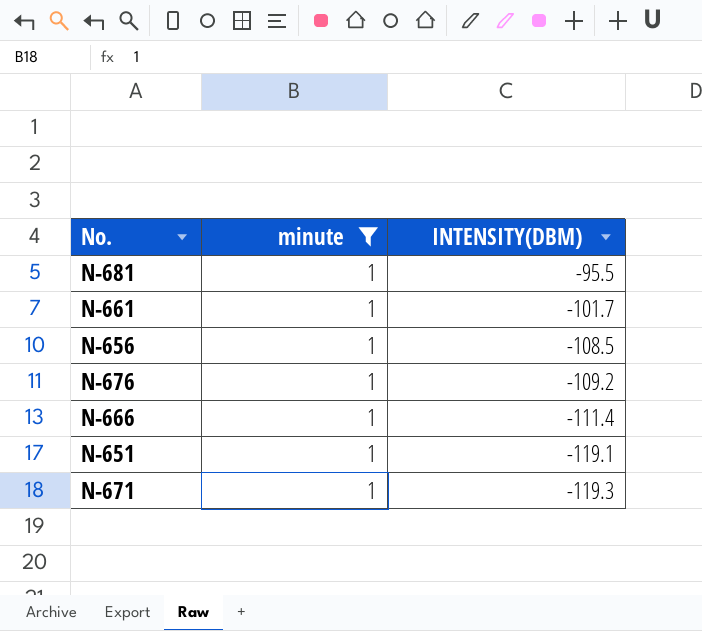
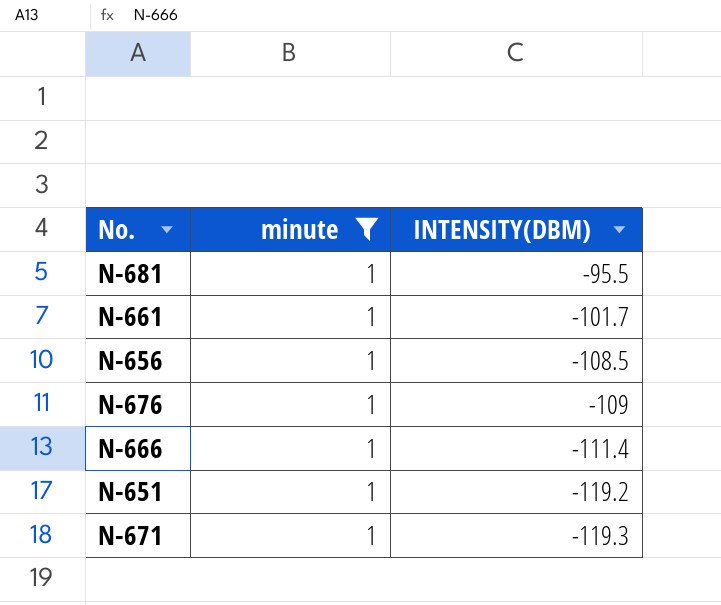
N-676 | INTENSITY(DBM): -109.2 -> -109
N-651 | INTENSITY(DBM): -119.1 -> -119.2

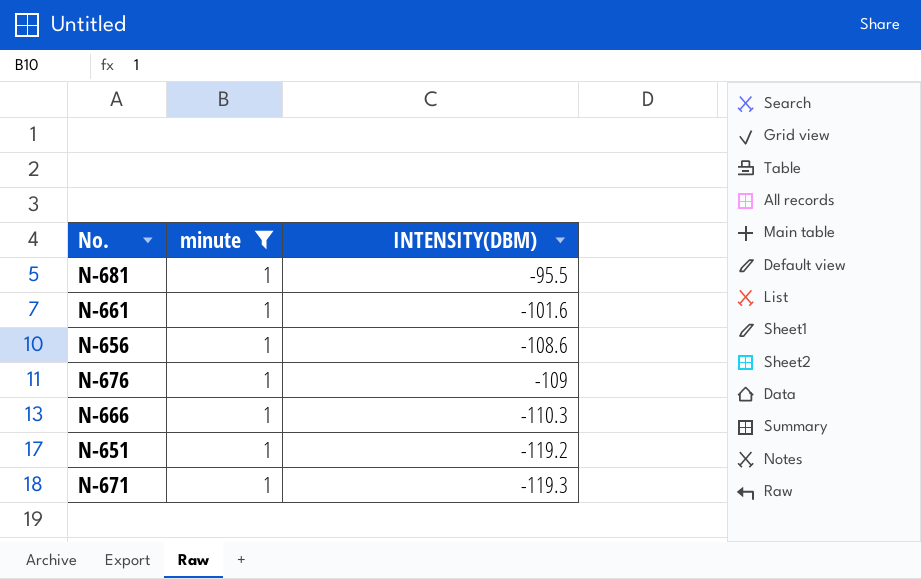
N-661 | INTENSITY(DBM): -101.7 -> -101.6
N-656 | INTENSITY(DBM): -108.5 -> -108.6
N-666 | INTENSITY(DBM): -111.4 -> -110.3

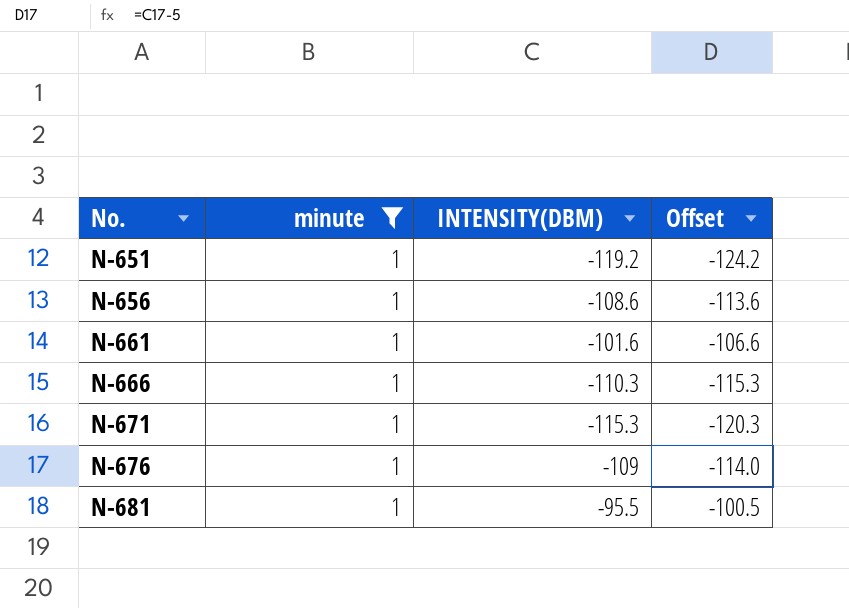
row order: INTENSITY(DBM) descending -> No. ascending
column Offset | formula: none -> [INTENSITY(DBM)] - 5
N-671 | INTENSITY(DBM): -119.3 -> -115.3

